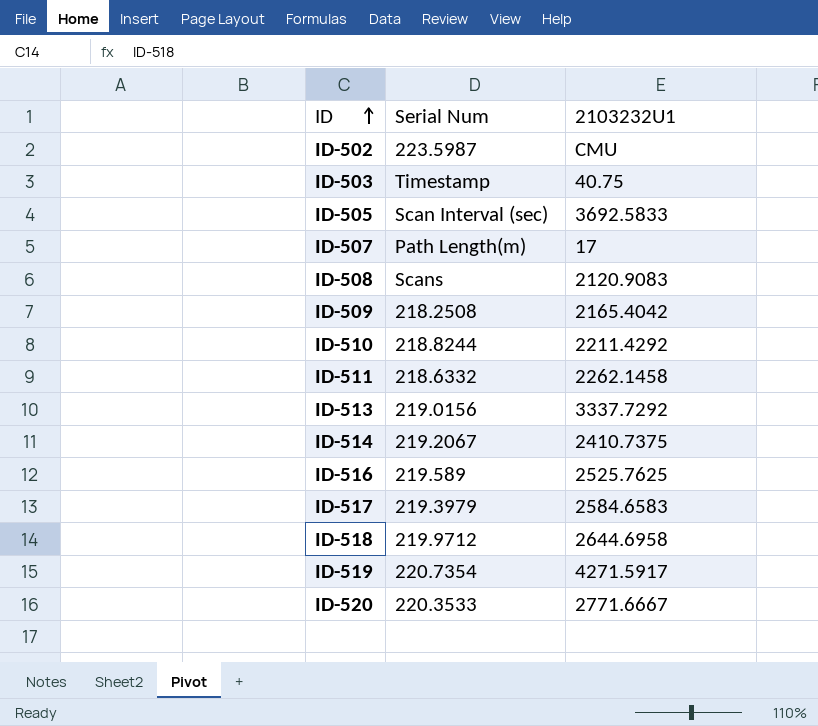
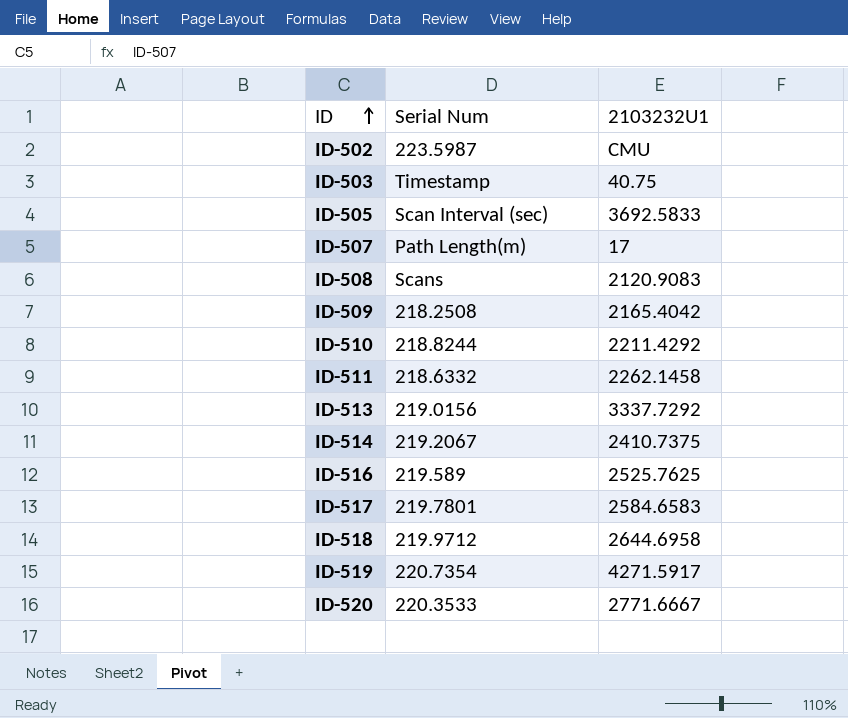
ID-517 | Serial Num: 219.3979 -> 219.7801

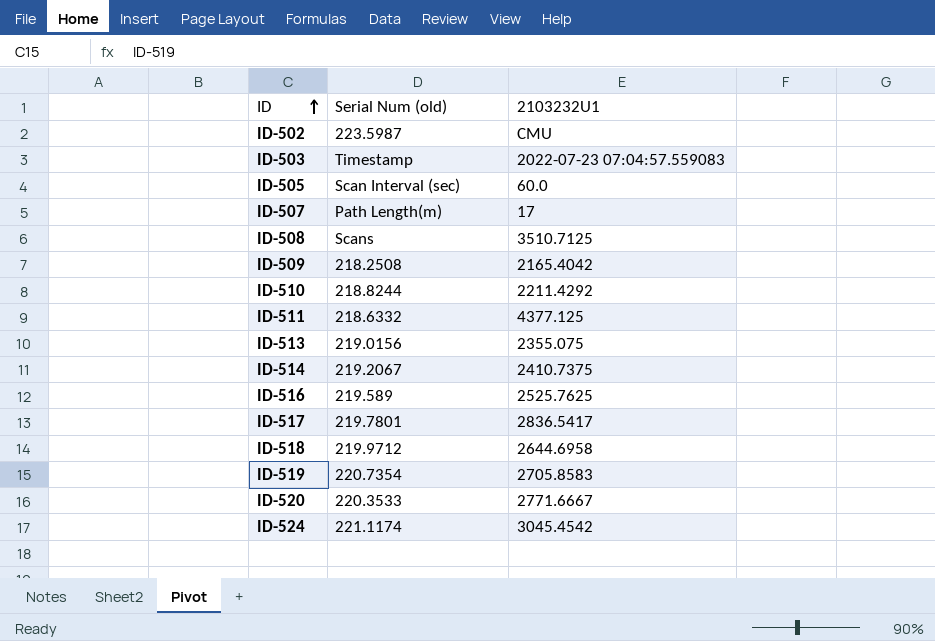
column name: Serial Num -> Serial Num (old)
ID-503 | 2103232U1: 40.75 -> 2022-07-23 07:04:57.559083
ID-505 | 2103232U1: 3692.5833 -> 60.0
ID-508 | 2103232U1: 2120.9083 -> 3510.7125
ID-511 | 2103232U1: 2262.1458 -> 4377.125
ID-513 | 2103232U1: 3337.7292 -> 2355.075
ID-517 | 2103232U1: 2584.6583 -> 2836.5417
ID-519 | 2103232U1: 4271.5917 -> 2705.8583
row ID-524: none -> 221.1174 | 3045.4542

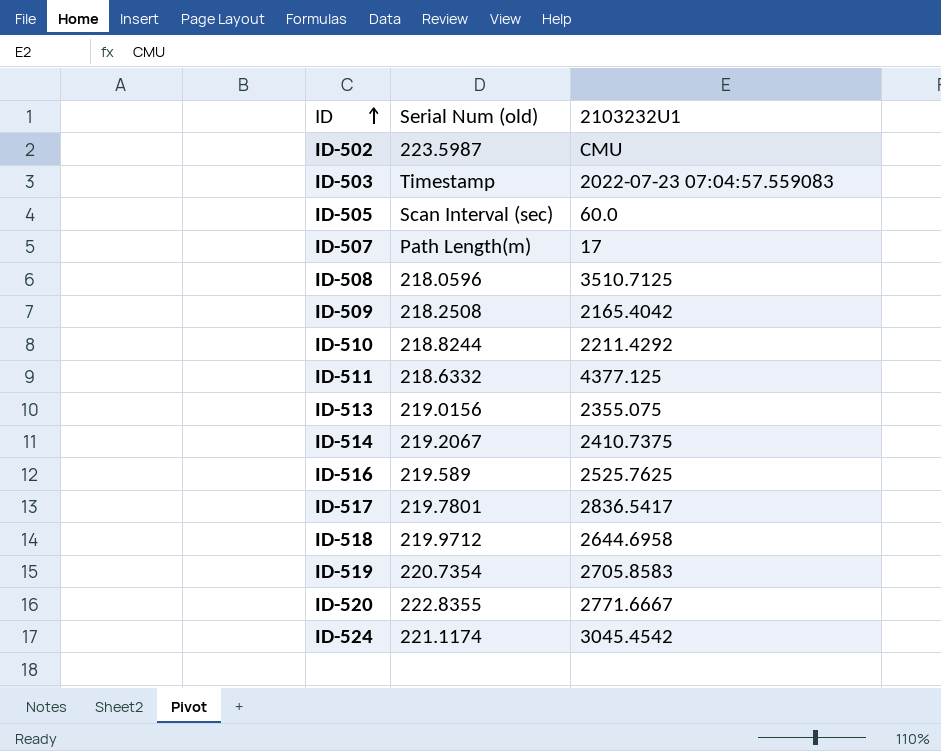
ID-508 | Serial Num (old): Scans -> 218.0596
ID-520 | Serial Num (old): 220.3533 -> 222.8355

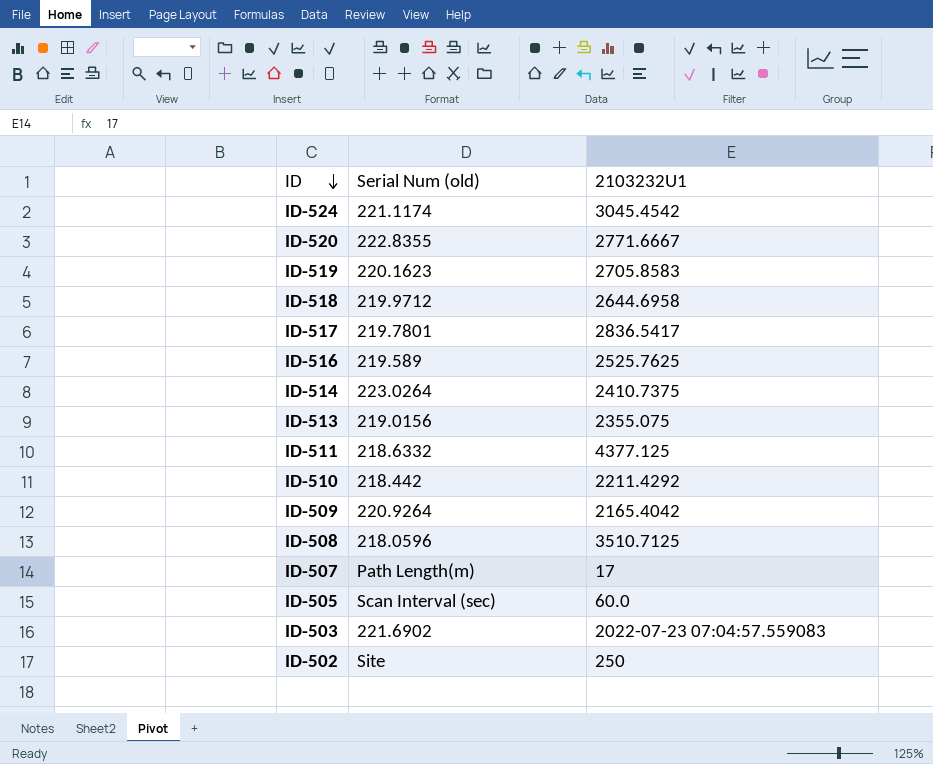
row order: ID ascending -> ID descending
ID-519 | Serial Num (old): 220.7354 -> 220.1623
ID-514 | Serial Num (old): 219.2067 -> 223.0264
ID-510 | Serial Num (old): 218.8244 -> 218.442
ID-509 | Serial Num (old): 218.2508 -> 220.9264
ID-503 | Serial Num (old): Timestamp -> 221.6902
ID-502 | Serial Num (old): 223.5987 -> Site
ID-502 | 2103232U1: CMU -> 250

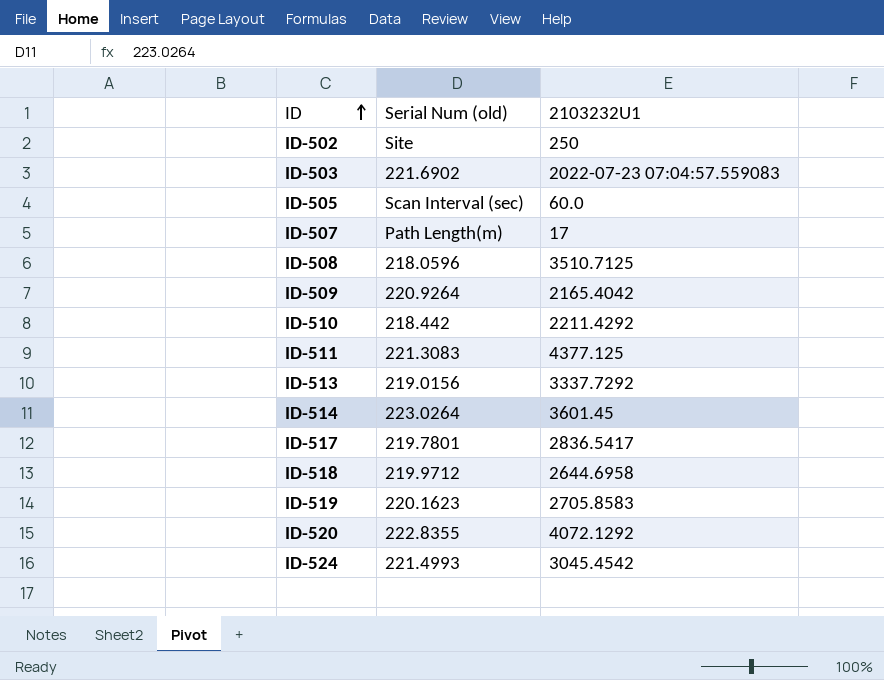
row order: ID descending -> ID ascending
row ID-516: 219.589 | 2525.7625 -> none
ID-511 | Serial Num (old): 218.6332 -> 221.3083
ID-513 | 2103232U1: 2355.075 -> 3337.7292
ID-514 | 2103232U1: 2410.7375 -> 3601.45
ID-520 | 2103232U1: 2771.6667 -> 4072.1292
ID-524 | Serial Num (old): 221.1174 -> 221.4993

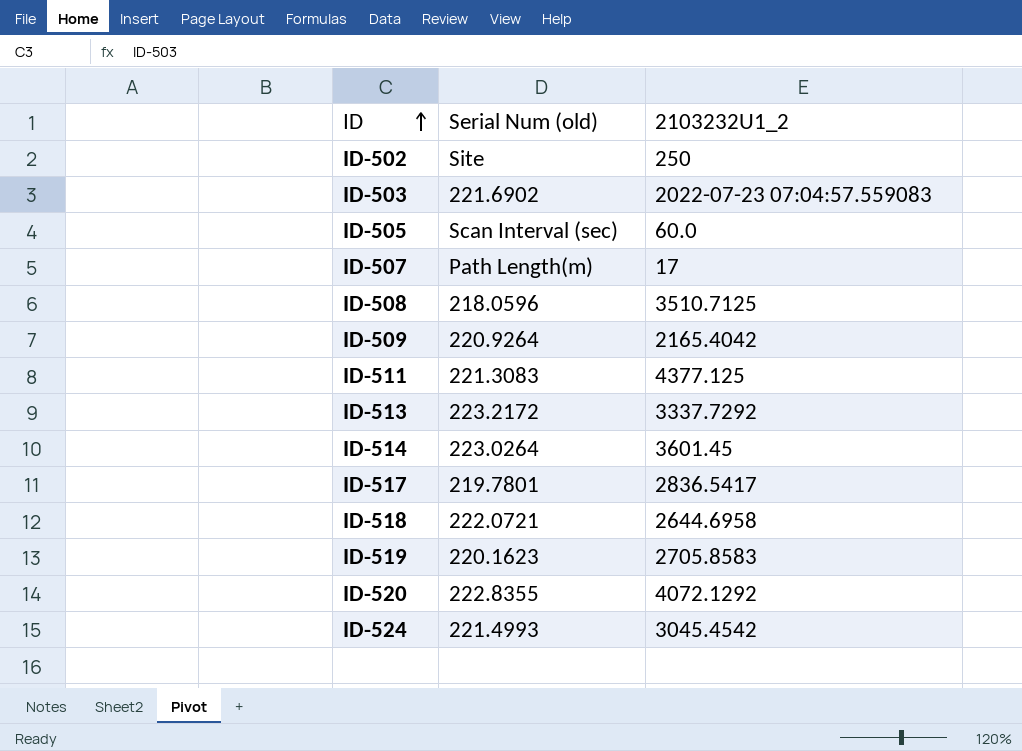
column name: 2103232U1 -> 2103232U1_2
row ID-510: 218.442 | 2211.4292 -> none
ID-513 | Serial Num (old): 219.0156 -> 223.2172
ID-518 | Serial Num (old): 219.9712 -> 222.0721

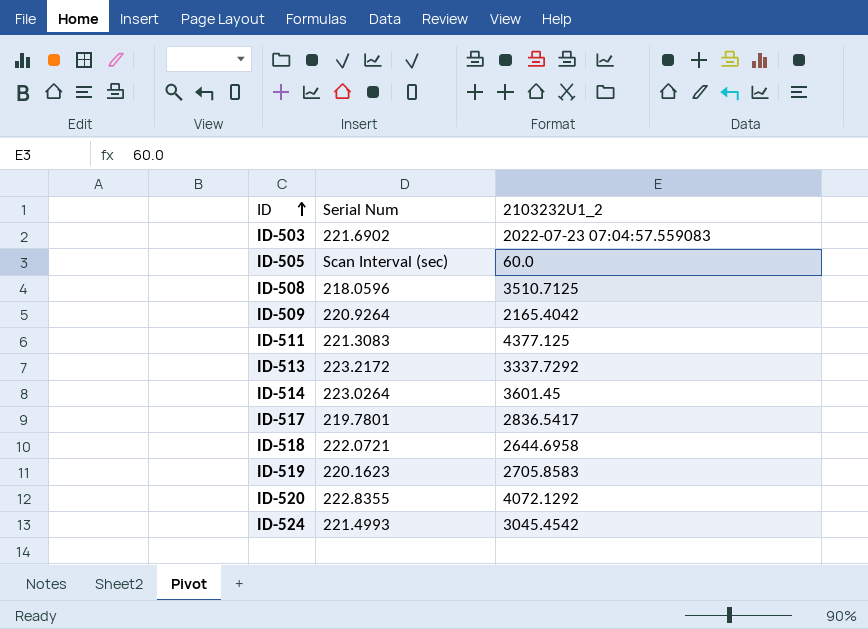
column name: Serial Num (old) -> Serial Num
row ID-502: Site | 250 -> none
row ID-507: Path Length(m) | 17 -> none

